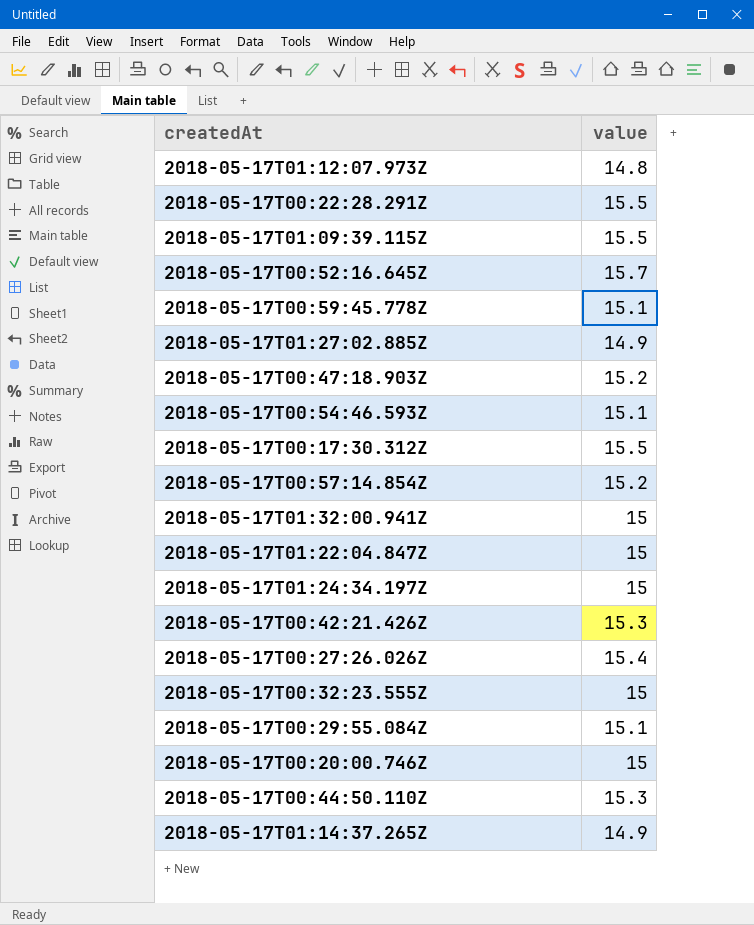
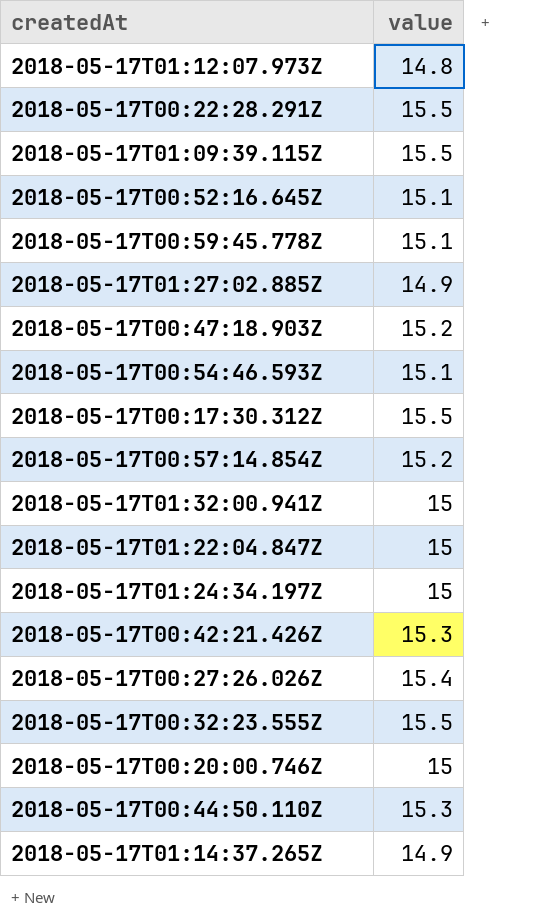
row 2018-05-17T00:29:55.084Z: 15.1 -> none
2018-05-17T00:52:16.645Z | value: 15.7 -> 15.1
2018-05-17T00:32:23.555Z | value: 15 -> 15.5

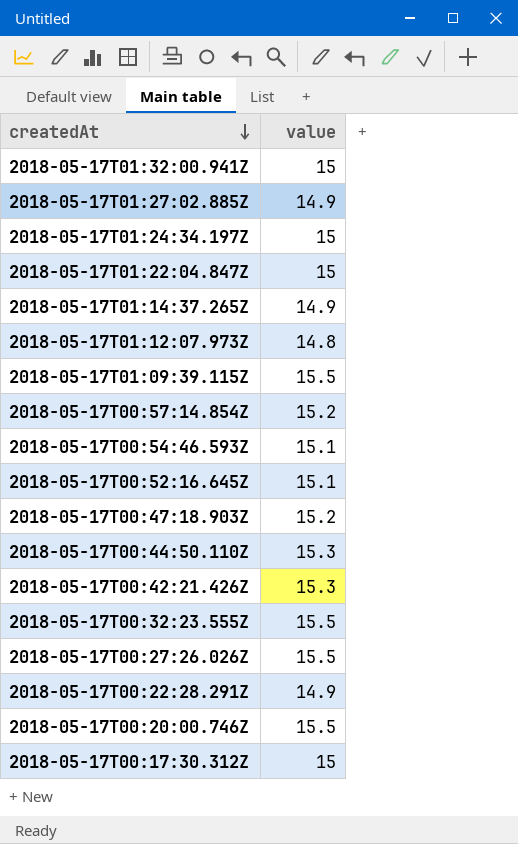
row order: none -> createdAt descending
row 2018-05-17T00:59:45.778Z: 15.1 -> none
2018-05-17T00:27:26.026Z | value: 15.4 -> 15.5
2018-05-17T00:22:28.291Z | value: 15.5 -> 14.9
2018-05-17T00:20:00.746Z | value: 15 -> 15.5
2018-05-17T00:17:30.312Z | value: 15.5 -> 15

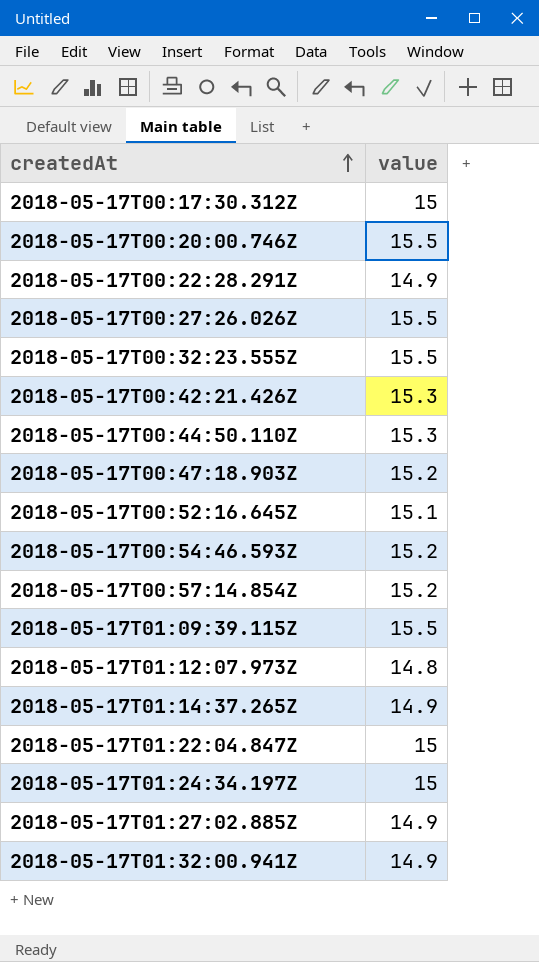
row order: createdAt descending -> createdAt ascending
2018-05-17T00:54:46.593Z | value: 15.1 -> 15.2
2018-05-17T01:32:00.941Z | value: 15 -> 14.9

